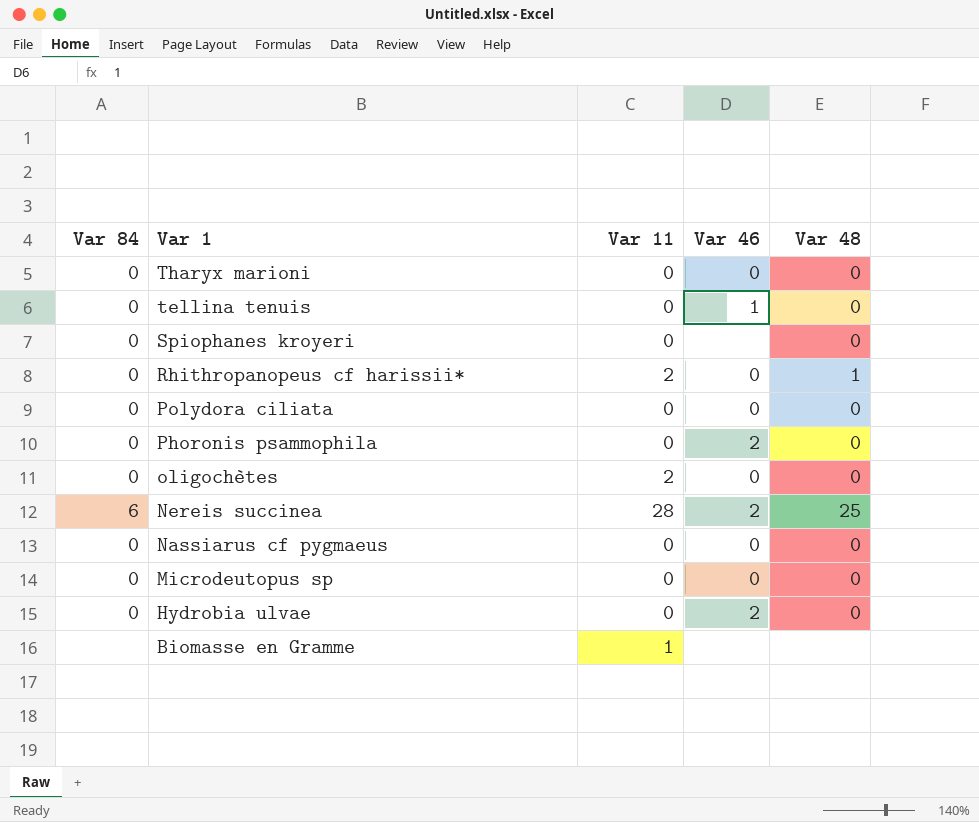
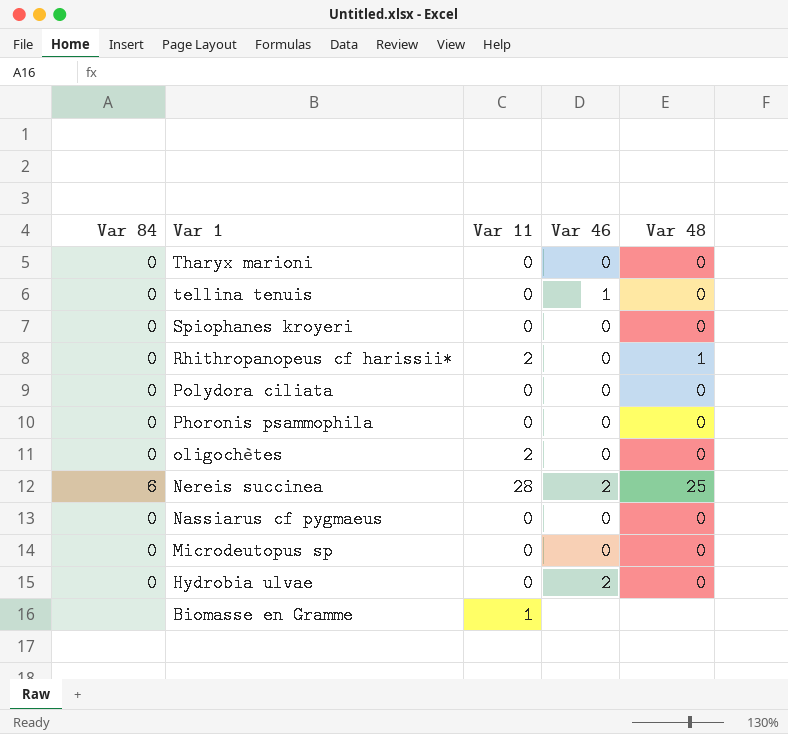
Spiophanes kroyeri | Var 46: none -> 0
Phoronis psammophila | Var 46: 2 -> 0

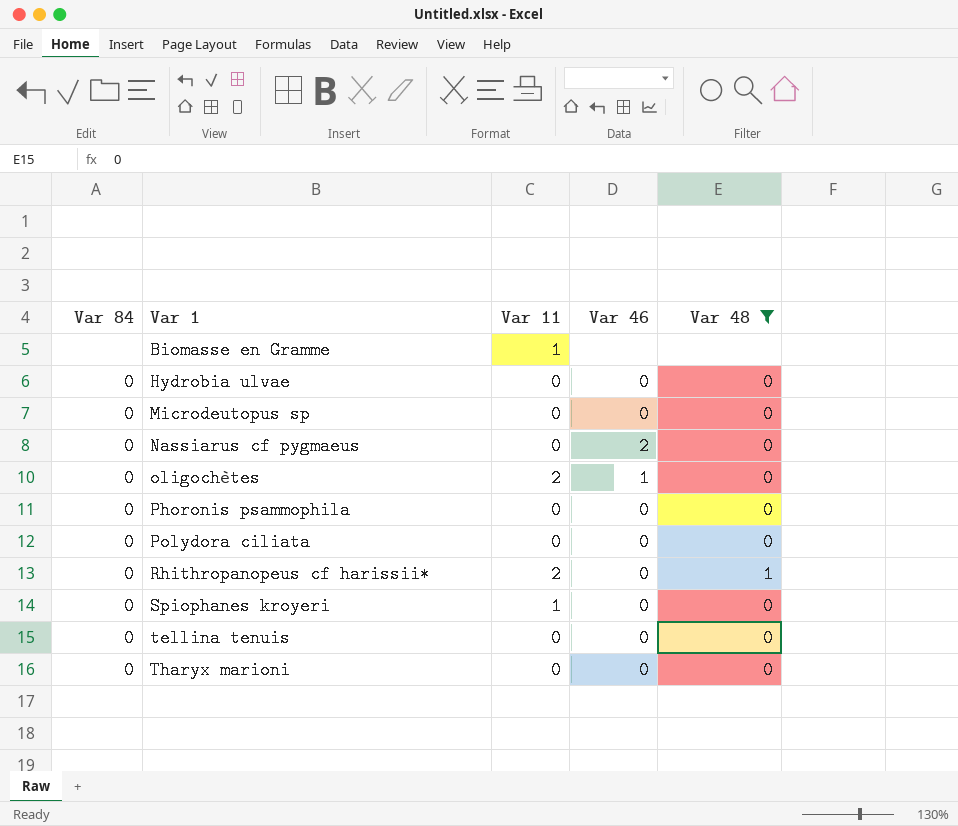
filter: none -> Var 48 != 25
row order: Var 1 descending -> Var 1 ascending
Hydrobia ulvae | Var 46: 2 -> 0
Nassiarus cf pygmaeus | Var 46: 0 -> 2
oligochètes | Var 46: 0 -> 1
Spiophanes kroyeri | Var 11: 0 -> 1
tellina tenuis | Var 46: 1 -> 0

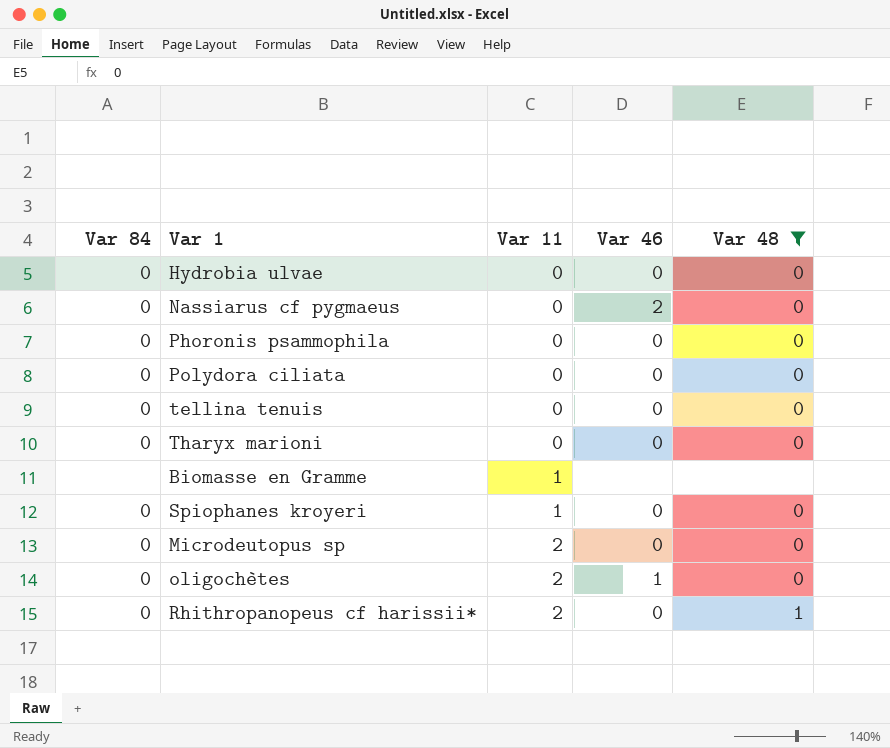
row order: Var 1 ascending -> Var 11 ascending
Microdeutopus sp | Var 11: 0 -> 2

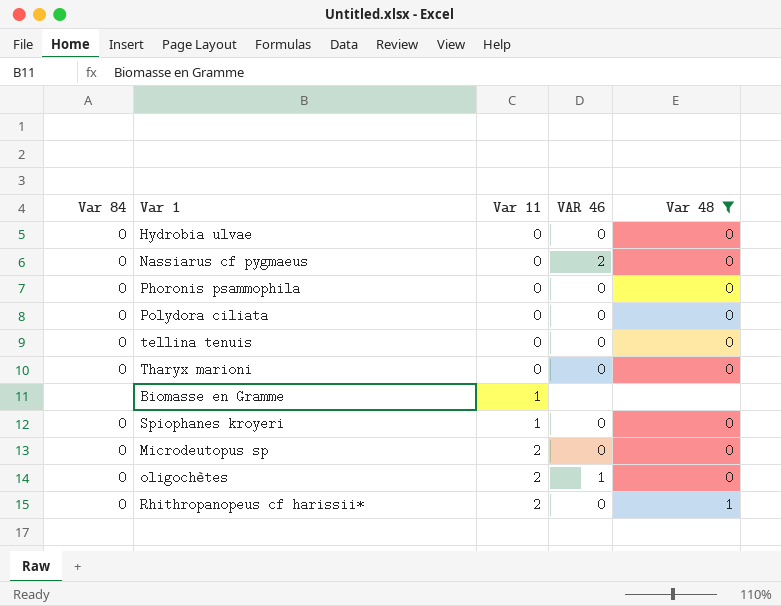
column name: Var 46 -> VAR 46

